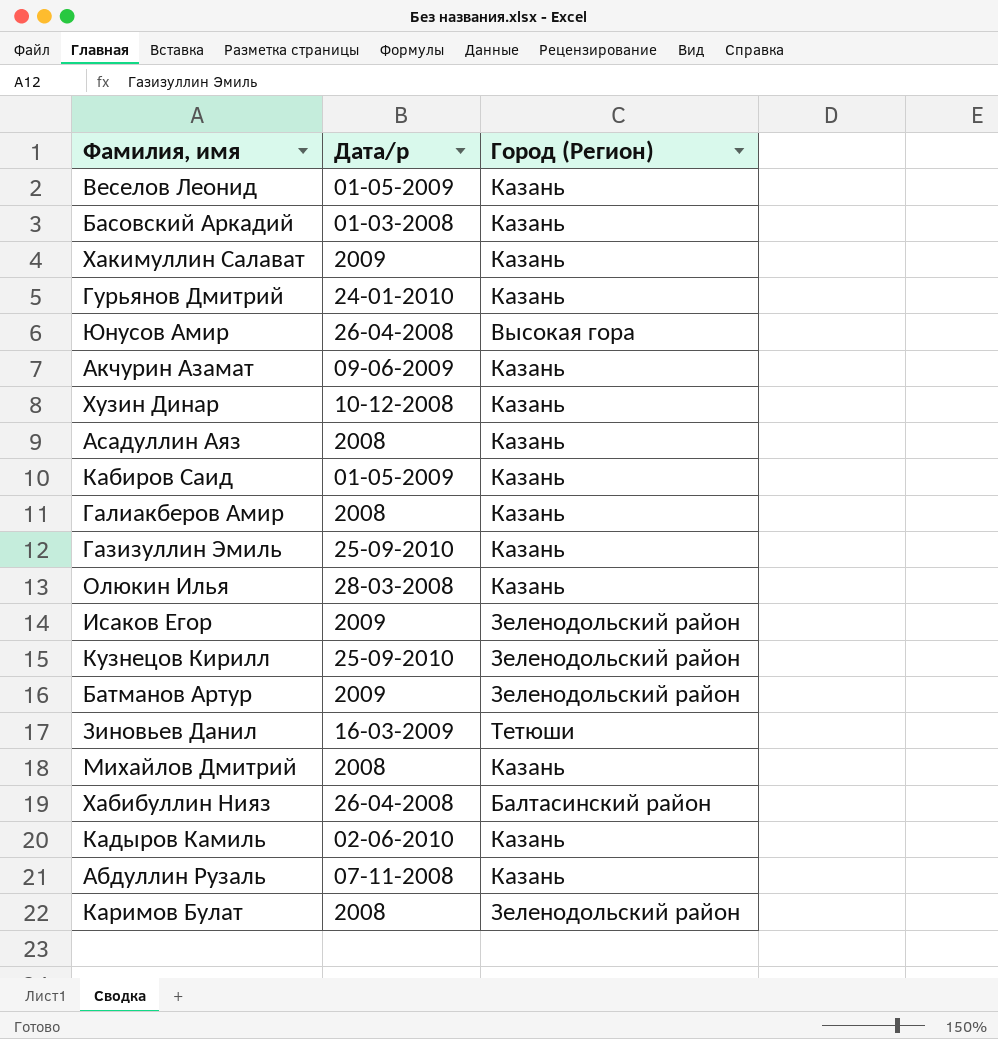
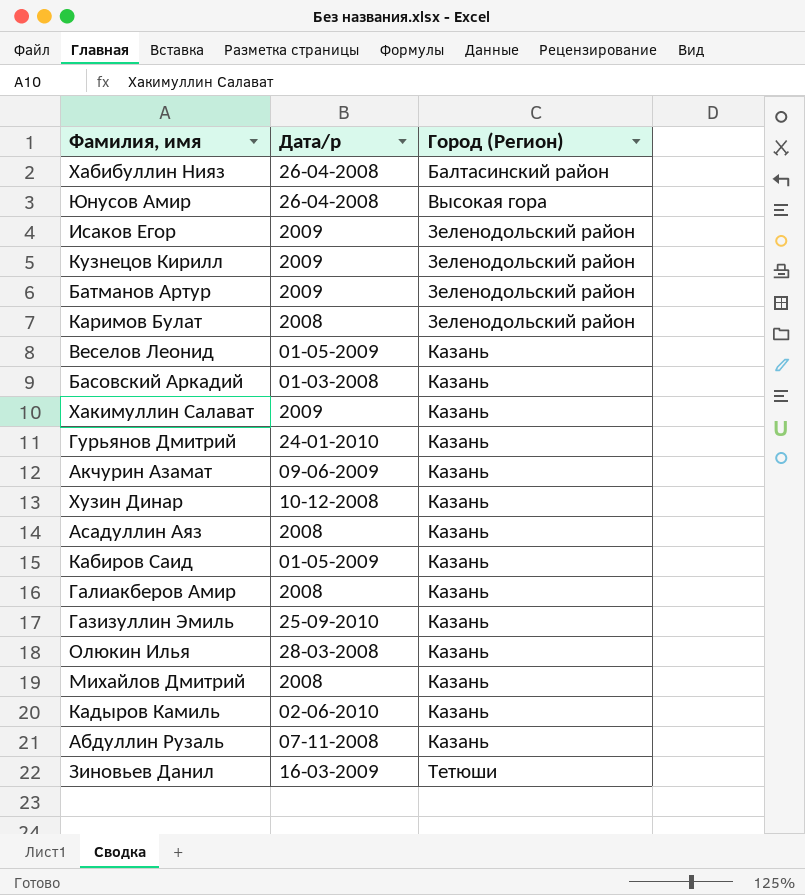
row order: none -> Город (Регион) ascending
Кузнецов Кирилл | Дата/р: 25-09-2010 -> 2009

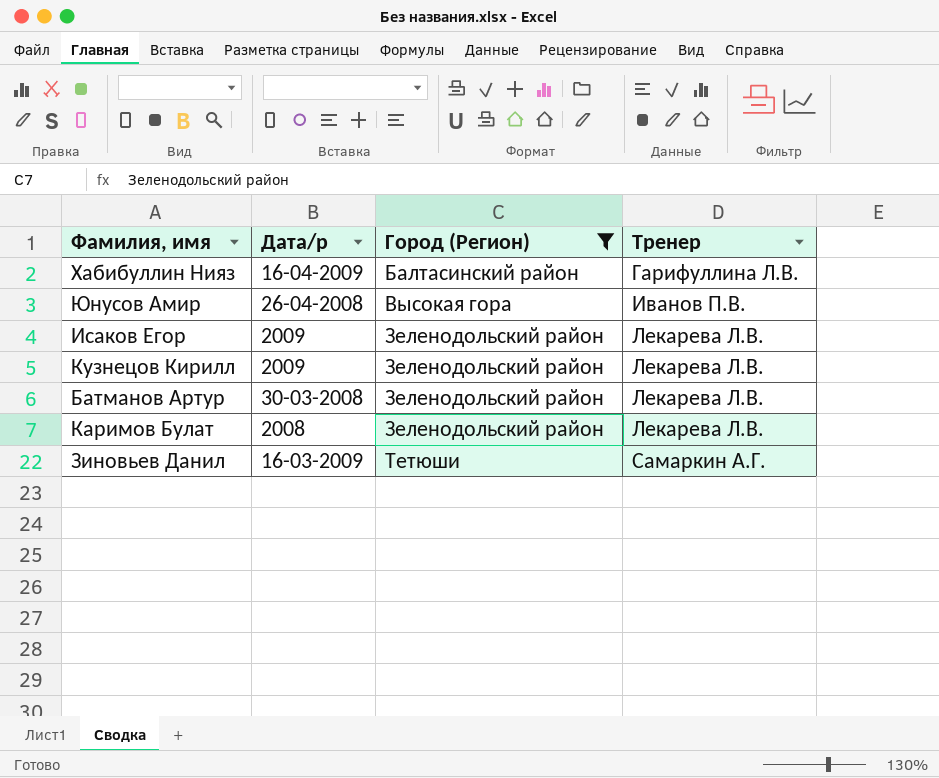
filter: none -> Город (Регион) != Казань
column Тренер | position: none -> 4
Хабибуллин Нияз | Дата/р: 26-04-2008 -> 16-04-2009
Батманов Артур | Дата/р: 2009 -> 30-03-2008

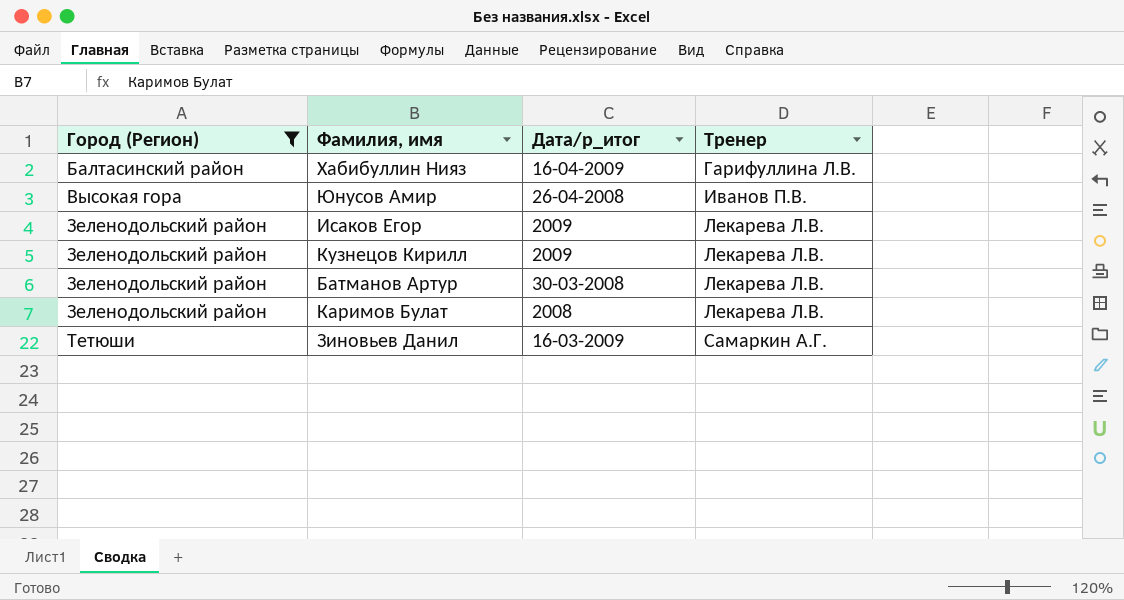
column Город (Регион) | position: 3 -> 1
column name: Дата/р -> Дата/р_итог

